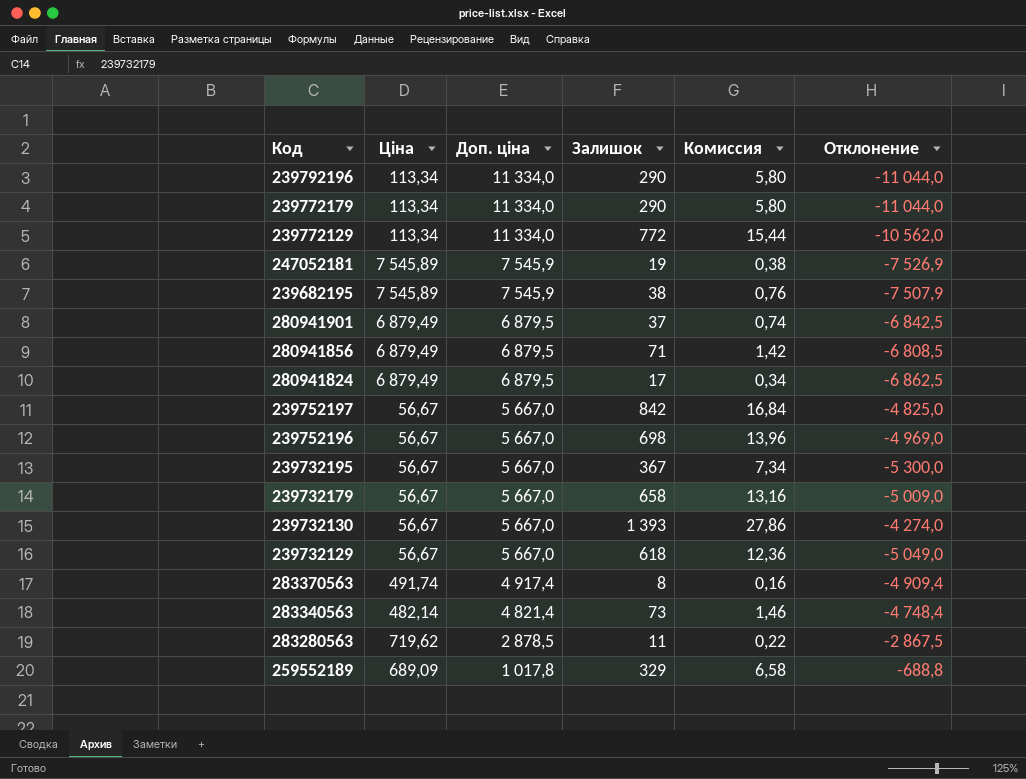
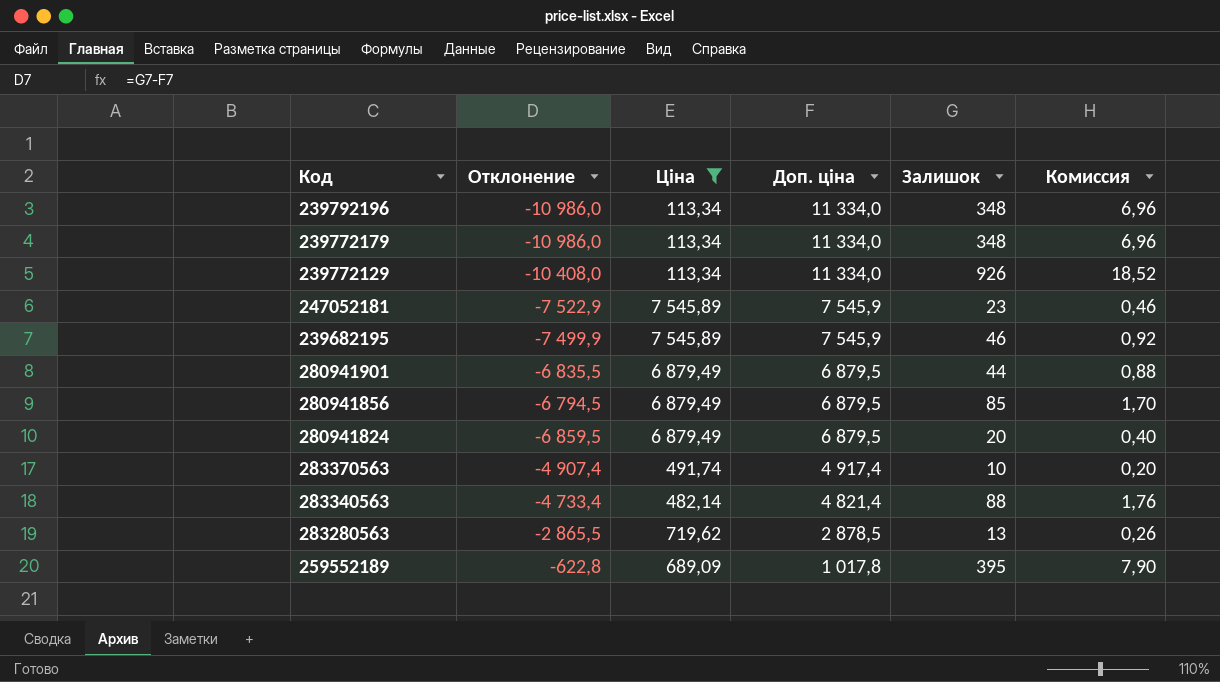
filter: none -> Ціна != 56,67
column Отклонение | position: 6 -> 2
239792196 | Отклонение: -11 044,0 -> -10 986,0
239792196 | Залишок: 290 -> 348
239792196 | Комиссия: 5,80 -> 6,96
239772179 | Отклонение: -11 044,0 -> -10 986,0
239772179 | Залишок: 290 -> 348
239772179 | Комиссия: 5,80 -> 6,96
239772129 | Отклонение: -10 562,0 -> -10 408,0
239772129 | Залишок: 772 -> 926
239772129 | Комиссия: 15,44 -> 18,52
247052181 | Отклонение: -7 526,9 -> -7 522,9
247052181 | Залишок: 19 -> 23
247052181 | Комиссия: 0,38 -> 0,46
239682195 | Отклонение: -7 507,9 -> -7 499,9
239682195 | Залишок: 38 -> 46
239682195 | Комиссия: 0,76 -> 0,92
280941901 | Отклонение: -6 842,5 -> -6 835,5
280941901 | Залишок: 37 -> 44
280941901 | Комиссия: 0,74 -> 0,88
280941856 | Отклонение: -6 808,5 -> -6 794,5
280941856 | Залишок: 71 -> 85
280941856 | Комиссия: 1,42 -> 1,70
280941824 | Отклонение: -6 862,5 -> -6 859,5
280941824 | Залишок: 17 -> 20
280941824 | Комиссия: 0,34 -> 0,40
283370563 | Отклонение: -4 909,4 -> -4 907,4
283370563 | Залишок: 8 -> 10
283370563 | Комиссия: 0,16 -> 0,20
283340563 | Отклонение: -4 748,4 -> -4 733,4
283340563 | Залишок: 73 -> 88
283340563 | Комиссия: 1,46 -> 1,76
283280563 | Отклонение: -2 867,5 -> -2 865,5
283280563 | Залишок: 11 -> 13
283280563 | Комиссия: 0,22 -> 0,26
259552189 | Отклонение: -688,8 -> -622,8
259552189 | Залишок: 329 -> 395
259552189 | Комиссия: 6,58 -> 7,90

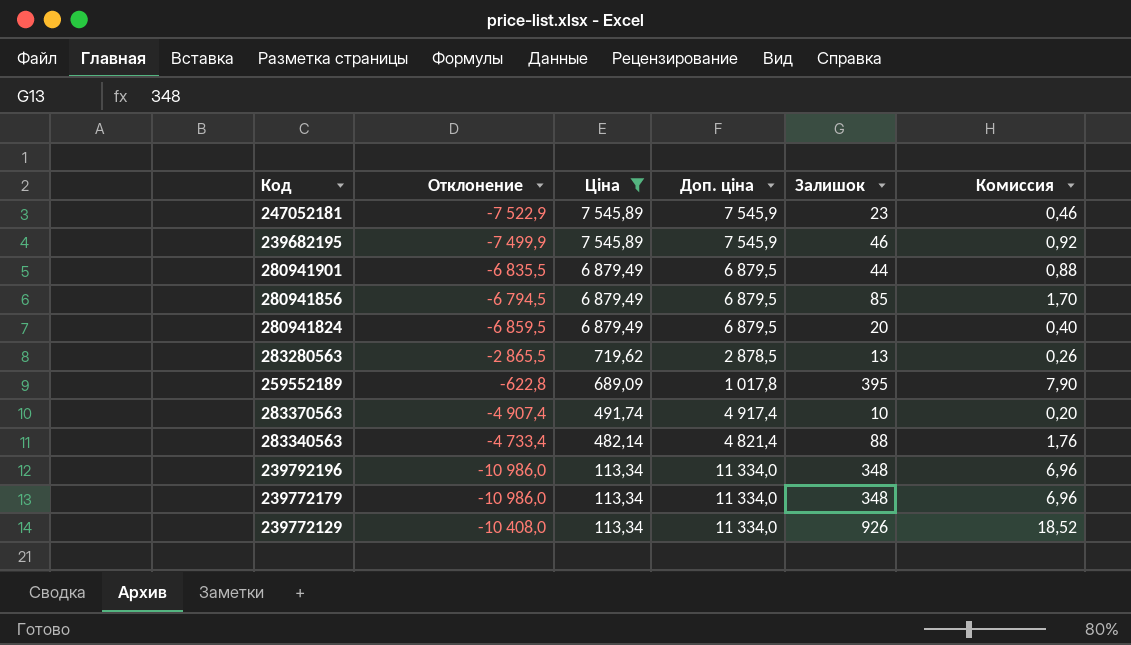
row order: Доп. ціна descending -> Ціна descending

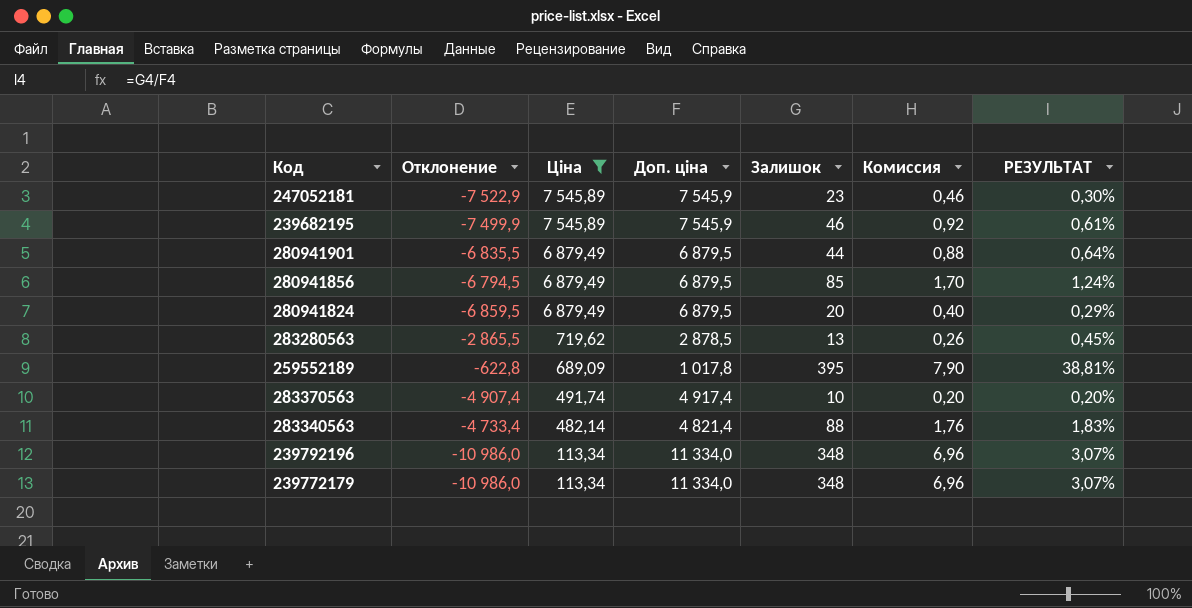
column РЕЗУЛЬТАТ | formula: none -> [Залишок] / [Доп. ціна]
row 239772129: -10 408,0 | 113,34 | 11 334,0 | 926 | 18,52 -> none

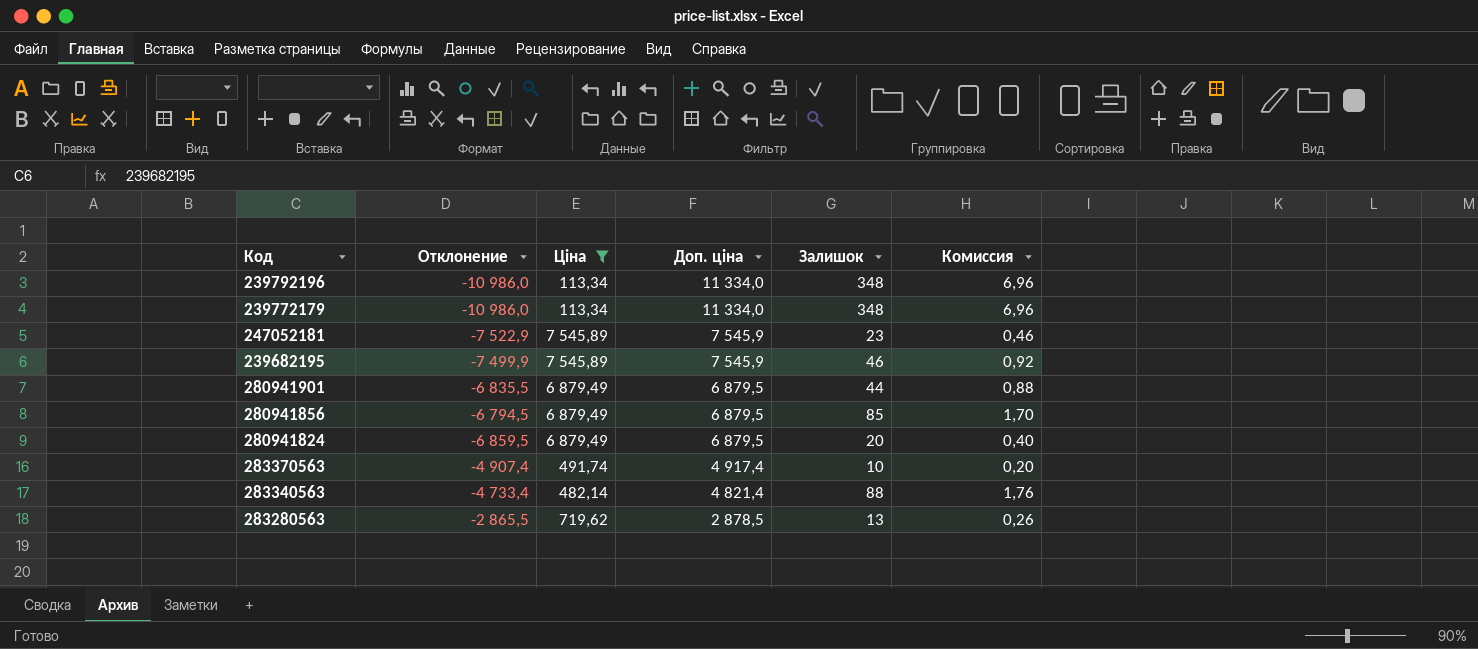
row order: Ціна descending -> Доп. ціна descending
column РЕЗУЛЬТАТ | formula: [Залишок] / [Доп. ціна] -> none
row 259552189: -622,8 | 689,09 | 1 017,8 | 395 | 7,90 | 38,81% -> none

